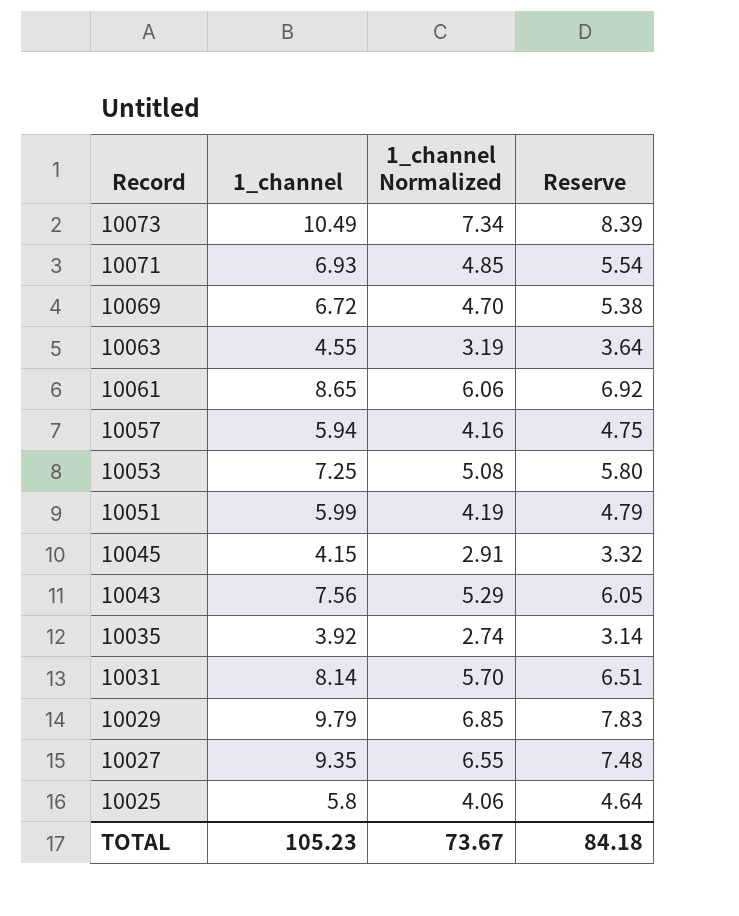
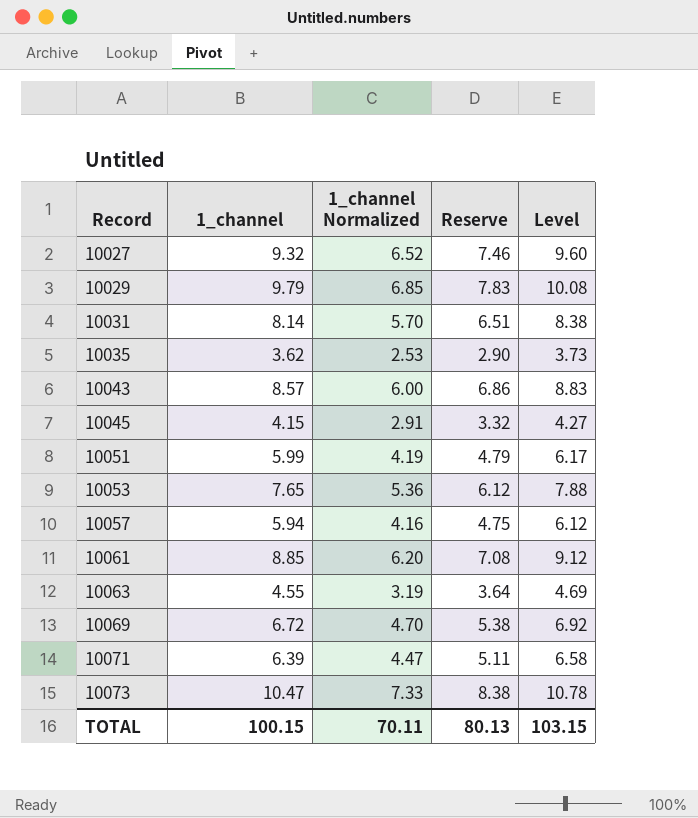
row order: Record descending -> Record ascending
column Level | formula: none -> [1_channel] * 1.03
row 10025: 5.8 | 4.06 | 4.64 -> none
10027 | 1_channel: 9.35 -> 9.32
10027 | 1_channel Normalized: 6.55 -> 6.52
10027 | Reserve: 7.48 -> 7.46
10035 | 1_channel: 3.92 -> 3.62
10035 | 1_channel Normalized: 2.74 -> 2.53
10035 | Reserve: 3.14 -> 2.90
10043 | 1_channel: 7.56 -> 8.57
10043 | 1_channel Normalized: 5.29 -> 6.00
10043 | Reserve: 6.05 -> 6.86
10053 | 1_channel: 7.25 -> 7.65
10053 | 1_channel Normalized: 5.08 -> 5.36
10053 | Reserve: 5.80 -> 6.12
10061 | 1_channel: 8.65 -> 8.85
10061 | 1_channel Normalized: 6.06 -> 6.20
10061 | Reserve: 6.92 -> 7.08
10071 | 1_channel: 6.93 -> 6.39
10071 | 1_channel Normalized: 4.85 -> 4.47
10071 | Reserve: 5.54 -> 5.11
10073 | 1_channel: 10.49 -> 10.47
10073 | 1_channel Normalized: 7.34 -> 7.33
10073 | Reserve: 8.39 -> 8.38
TOTAL | 1_channel: 105.23 -> 100.15
TOTAL | 1_channel Normalized: 73.67 -> 70.11
TOTAL | Reserve: 84.18 -> 80.13

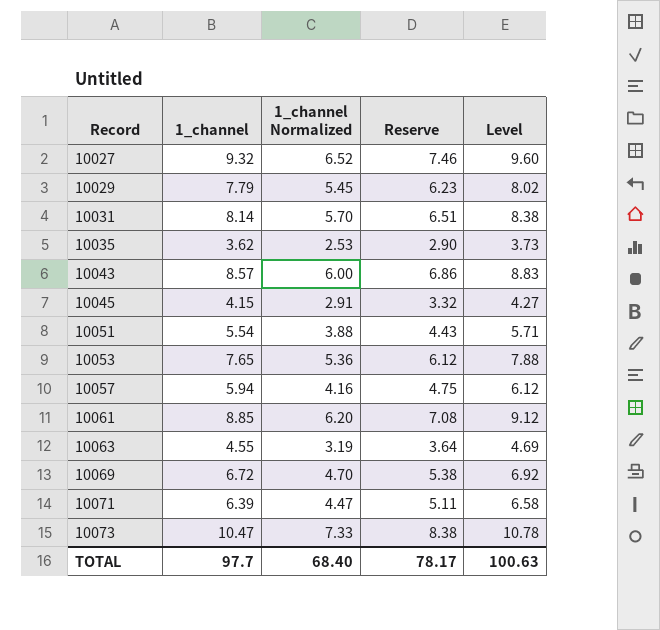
10029 | 1_channel: 9.79 -> 7.79
10029 | 1_channel Normalized: 6.85 -> 5.45
10029 | Reserve: 7.83 -> 6.23
10029 | Level: 10.08 -> 8.02
10051 | 1_channel: 5.99 -> 5.54
10051 | 1_channel Normalized: 4.19 -> 3.88
10051 | Reserve: 4.79 -> 4.43
10051 | Level: 6.17 -> 5.71
TOTAL | 1_channel: 100.15 -> 97.7
TOTAL | 1_channel Normalized: 70.11 -> 68.40
TOTAL | Reserve: 80.13 -> 78.17
TOTAL | Level: 103.15 -> 100.63

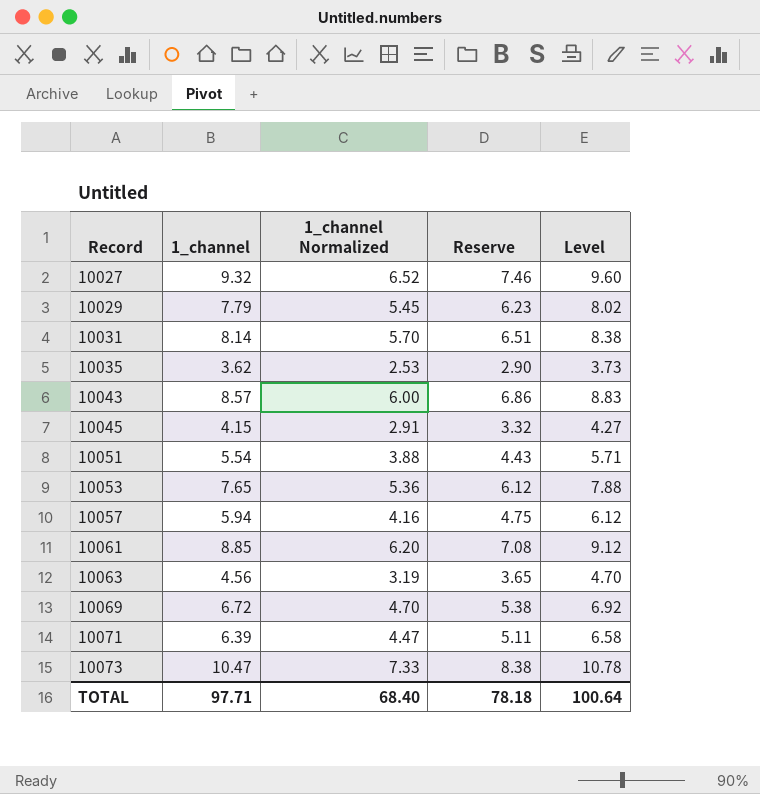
10063 | 1_channel: 4.55 -> 4.56
10063 | Reserve: 3.64 -> 3.65
10063 | Level: 4.69 -> 4.70
TOTAL | 1_channel: 97.7 -> 97.71
TOTAL | Reserve: 78.17 -> 78.18
TOTAL | Level: 100.63 -> 100.64

